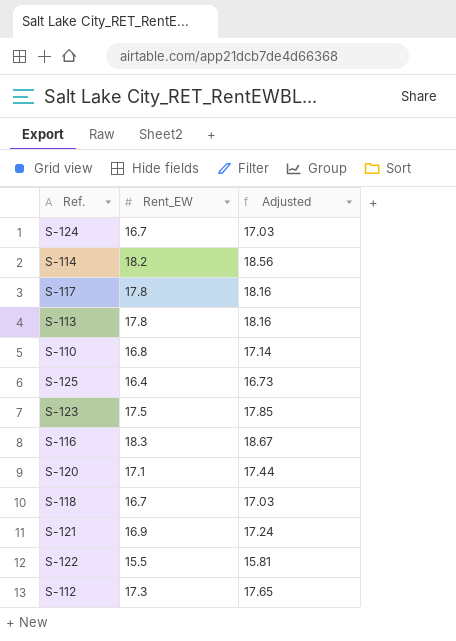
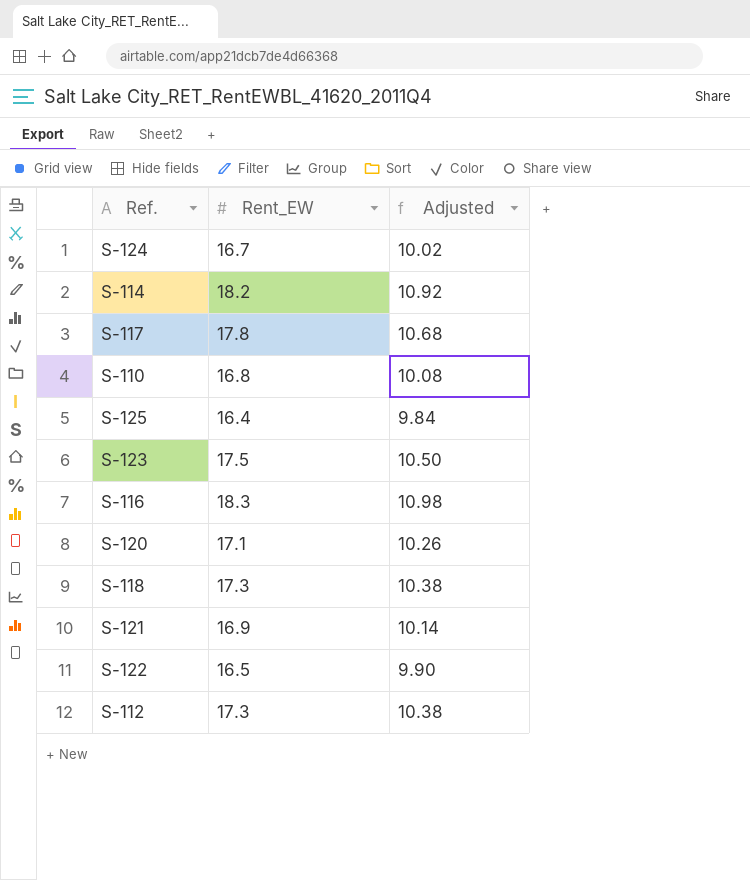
column Adjusted | formula: [Rent_EW] * 1.02 -> [Rent_EW] * 0.6
row S-113: 17.8 | 18.16 -> none
S-118 | Rent_EW: 16.7 -> 17.3
S-122 | Rent_EW: 15.5 -> 16.5

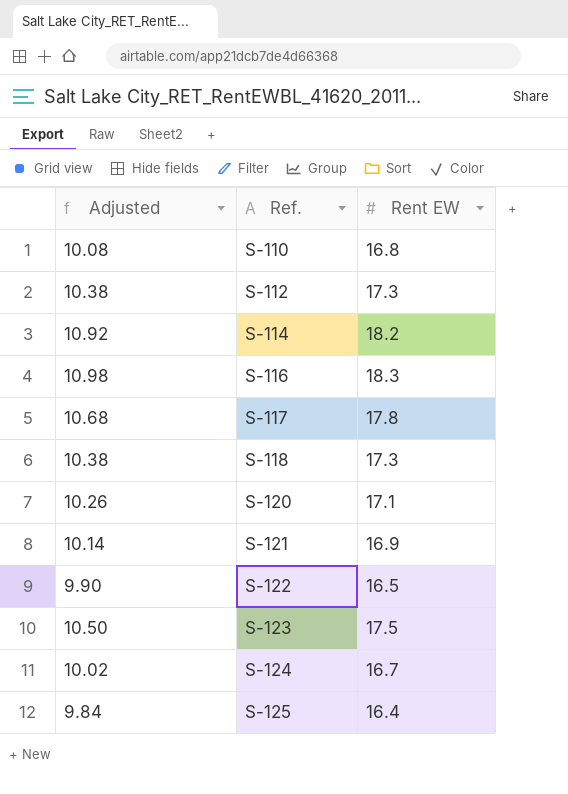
row order: none -> Ref. ascending
column Adjusted | position: 3 -> 1
column name: Rent_EW -> Rent EW

